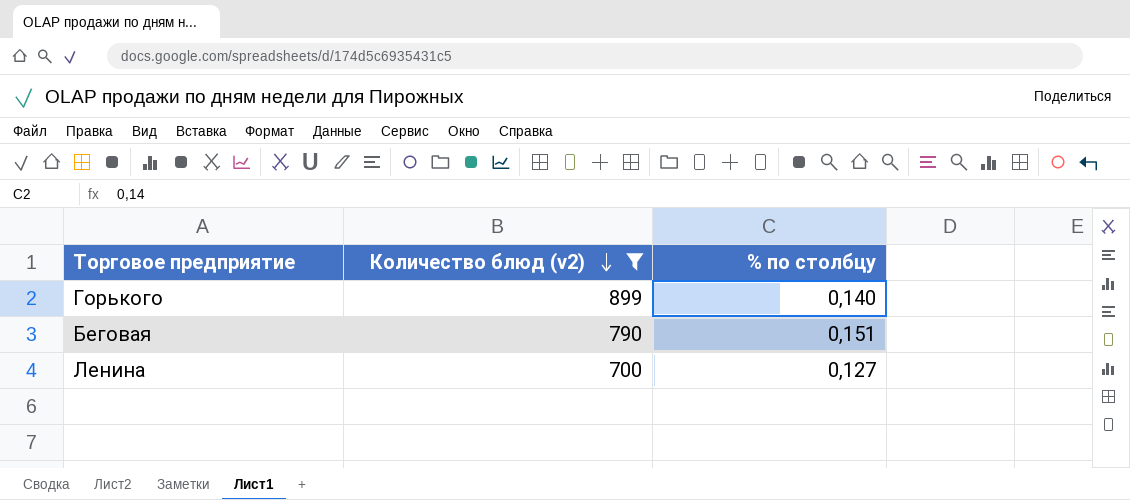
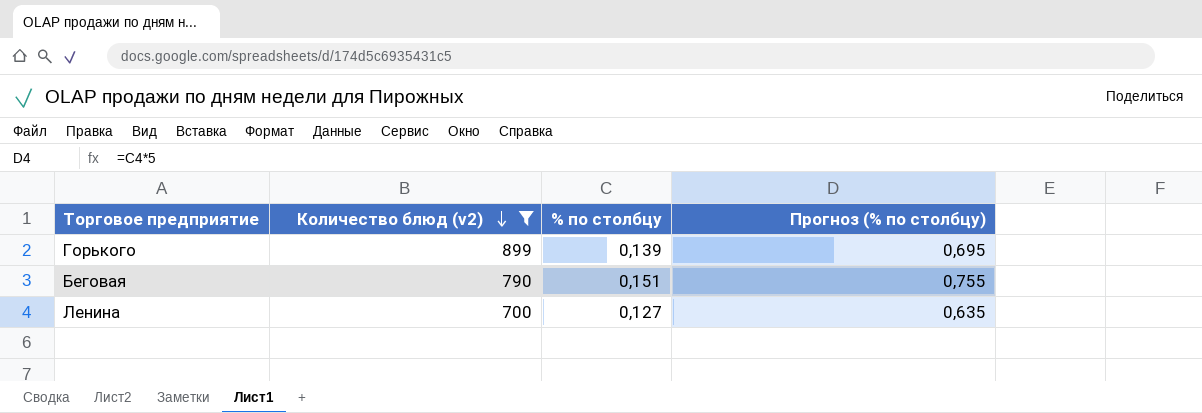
column Прогноз (% по столбцу) | formula: none -> [% по столбцу] * 5
Горького | % по столбцу: 0,140 -> 0,139

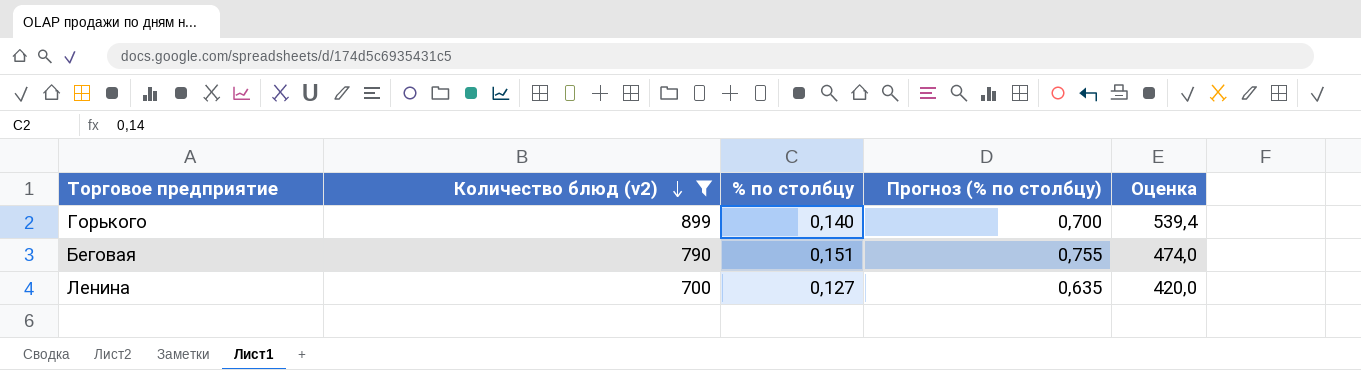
column Оценка | formula: none -> [Количество блюд (v2)] * 0,6
Горького | % по столбцу: 0,139 -> 0,140
Горького | Прогноз (% по столбцу): 0,695 -> 0,700

